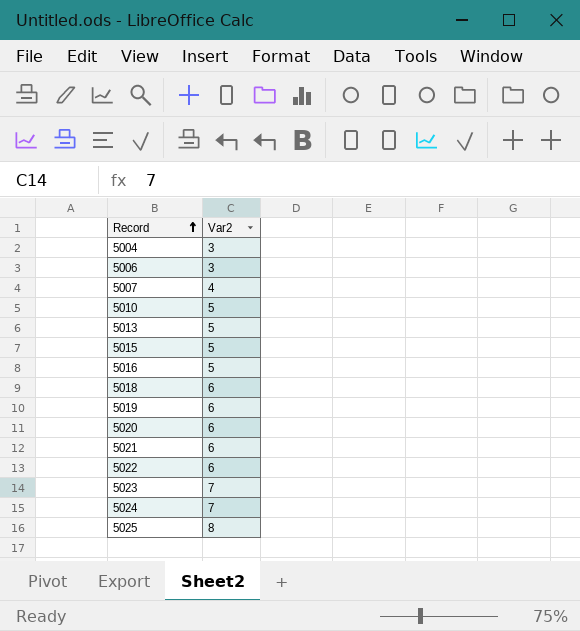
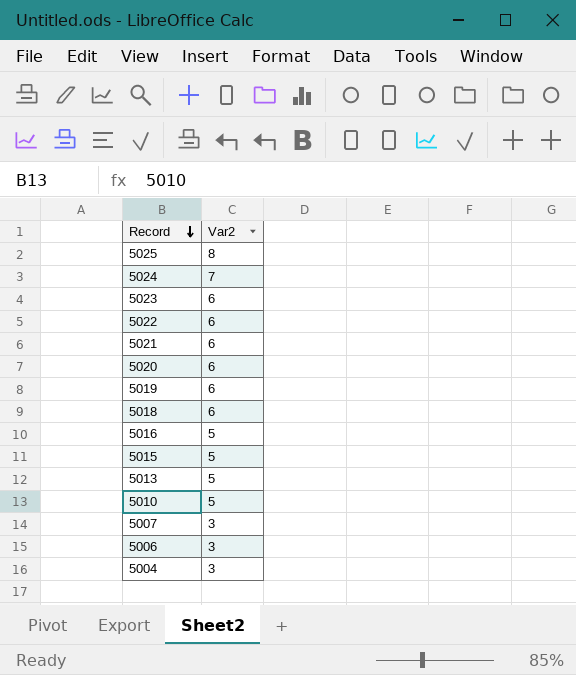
row order: Record ascending -> Record descending
5023 | Var2: 7 -> 6
5007 | Var2: 4 -> 3

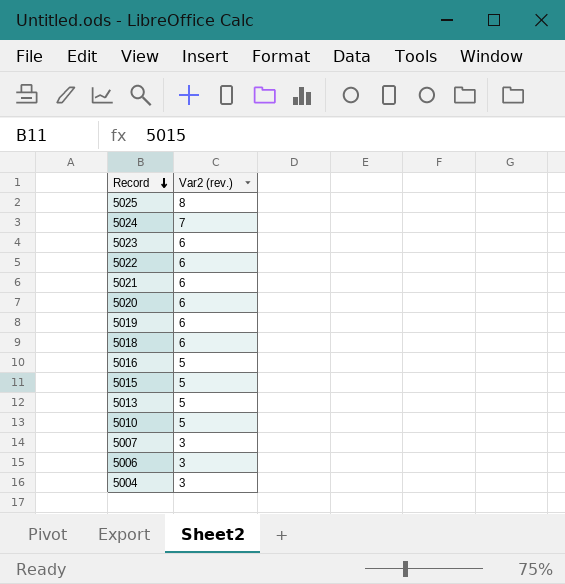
column name: Var2 -> Var2 (rev.)

